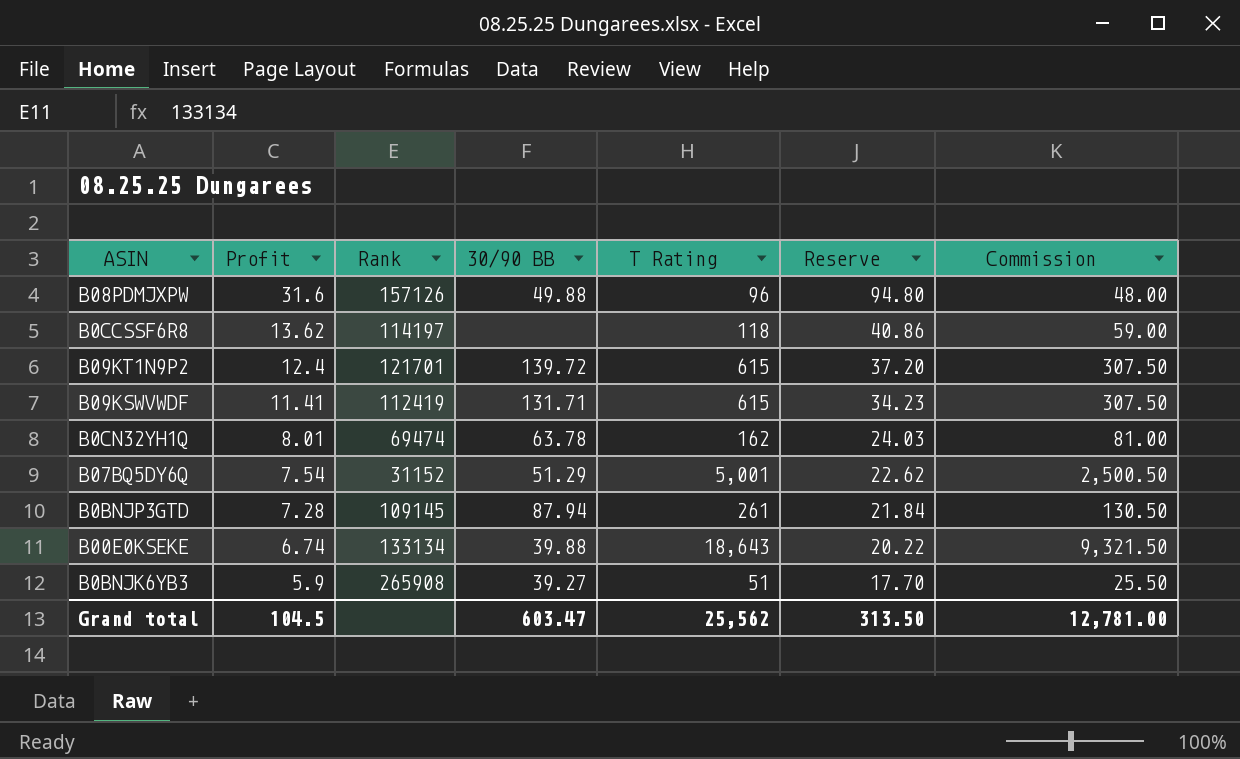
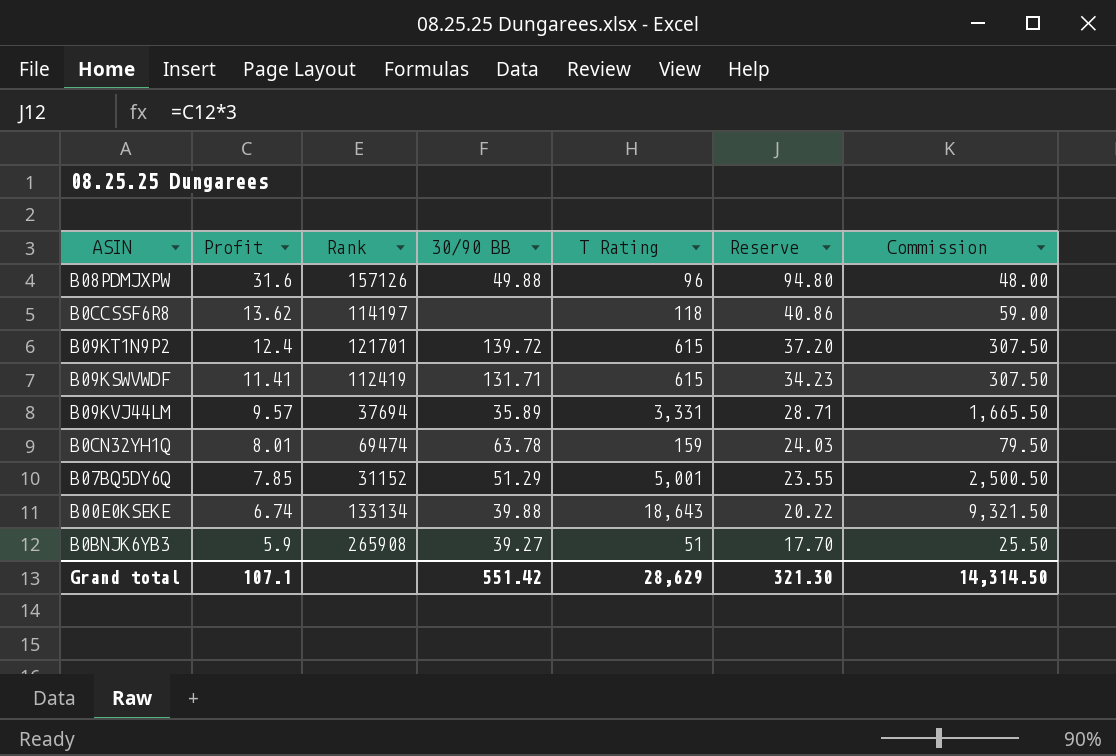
row B0BNJP3GTD: 7.28 | 109145 | 87.94 | 261 | 21.84 | 130.50 -> none
row B09KVJ44LM: none -> 9.57 | 37694 | 35.89 | 3,331 | 28.71 | 1,665.50
B0CN32YH1Q | T Rating: 162 -> 159
B0CN32YH1Q | Commission: 81.00 -> 79.50
B07BQ5DY6Q | Profit: 7.54 -> 7.85
B07BQ5DY6Q | Reserve: 22.62 -> 23.55
Grand total | Profit: 104.5 -> 107.1
Grand total | 30/90 BB: 603.47 -> 551.42
Grand total | T Rating: 25,562 -> 28,629
Grand total | Reserve: 313.50 -> 321.30
Grand total | Commission: 12,781.00 -> 14,314.50

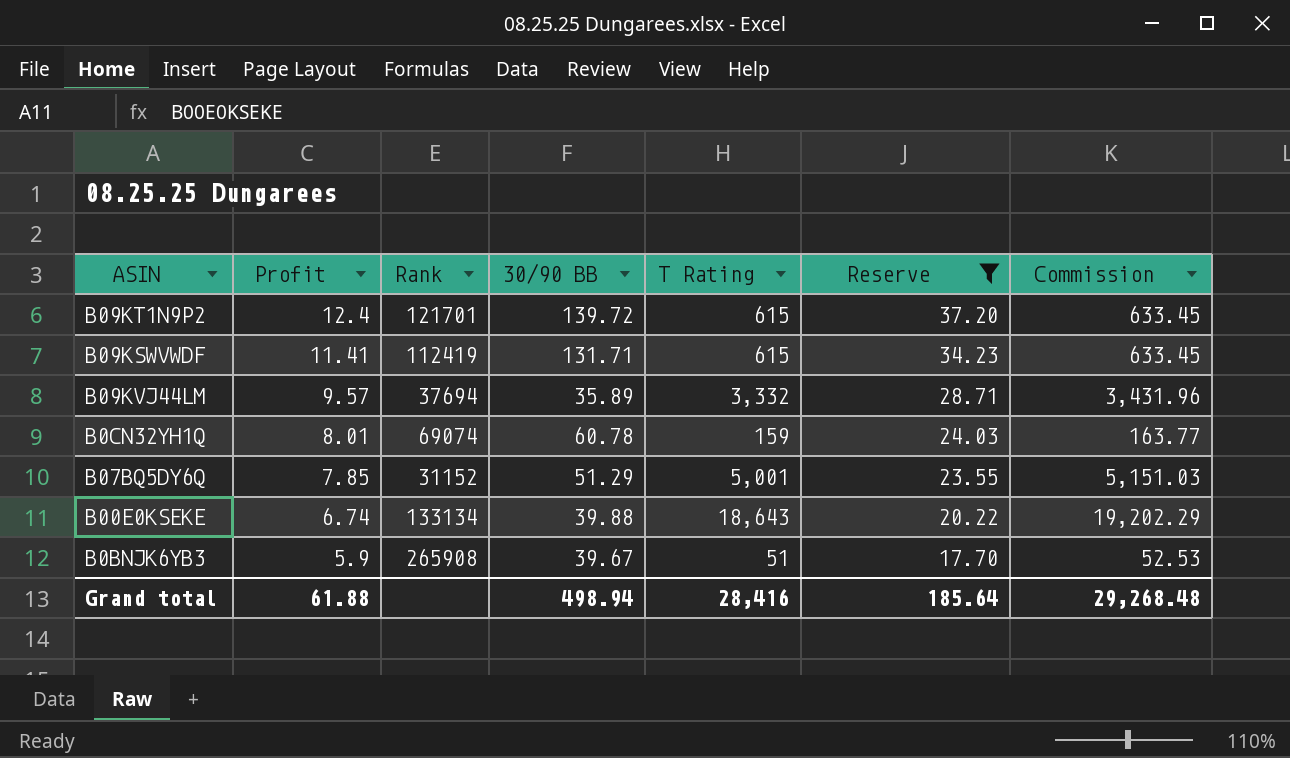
filter: none -> Reserve <= 37.20
column Commission | formula: [T Rating] * 0.5 -> [T Rating] * 1.03
B09KVJ44LM | T Rating: 3,331 -> 3,332
B0CN32YH1Q | Rank: 69474 -> 69074
B0CN32YH1Q | 30/90 BB: 63.78 -> 60.78
B0BNJK6YB3 | 30/90 BB: 39.27 -> 39.67
Grand total | Profit: 107.1 -> 61.88
Grand total | 30/90 BB: 551.42 -> 498.94
Grand total | T Rating: 28,629 -> 28,416
Grand total | Reserve: 321.30 -> 185.64
Grand total | Commission: 14,314.50 -> 29,268.48

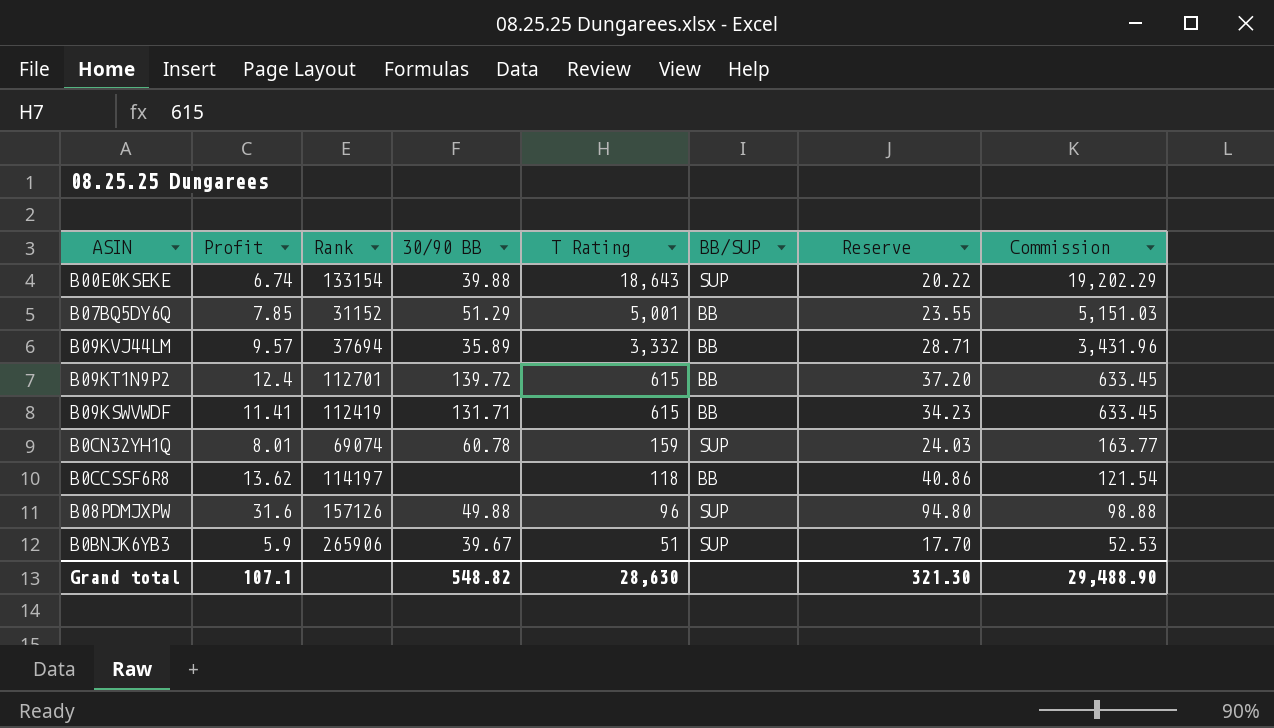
filter: Reserve <= 37.20 -> none
row order: Profit descending -> T Rating descending
column BB/SUP | position: none -> 6
B00E0KSEKE | Rank: 133134 -> 133154
B09KT1N9P2 | Rank: 121701 -> 112701
B0BNJK6YB3 | Rank: 265908 -> 265906
Grand total | Profit: 61.88 -> 107.1
Grand total | 30/90 BB: 498.94 -> 548.82
Grand total | T Rating: 28,416 -> 28,630
Grand total | Reserve: 185.64 -> 321.30
Grand total | Commission: 29,268.48 -> 29,488.90

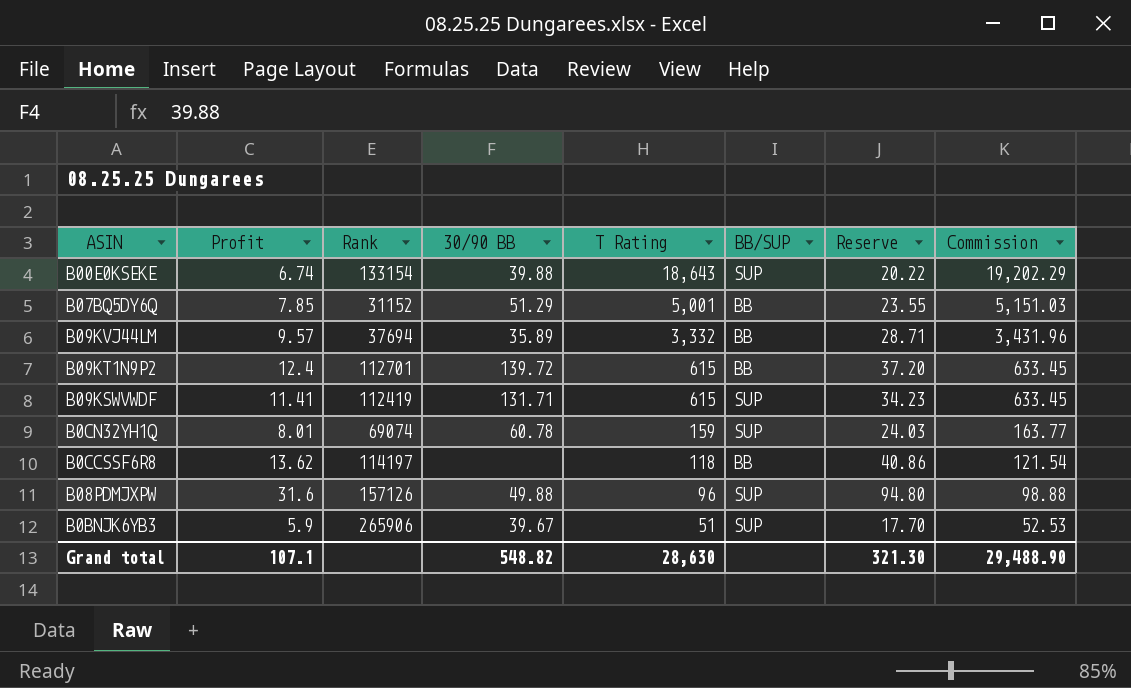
B09KSWVWDF | BB/SUP: BB -> SUP

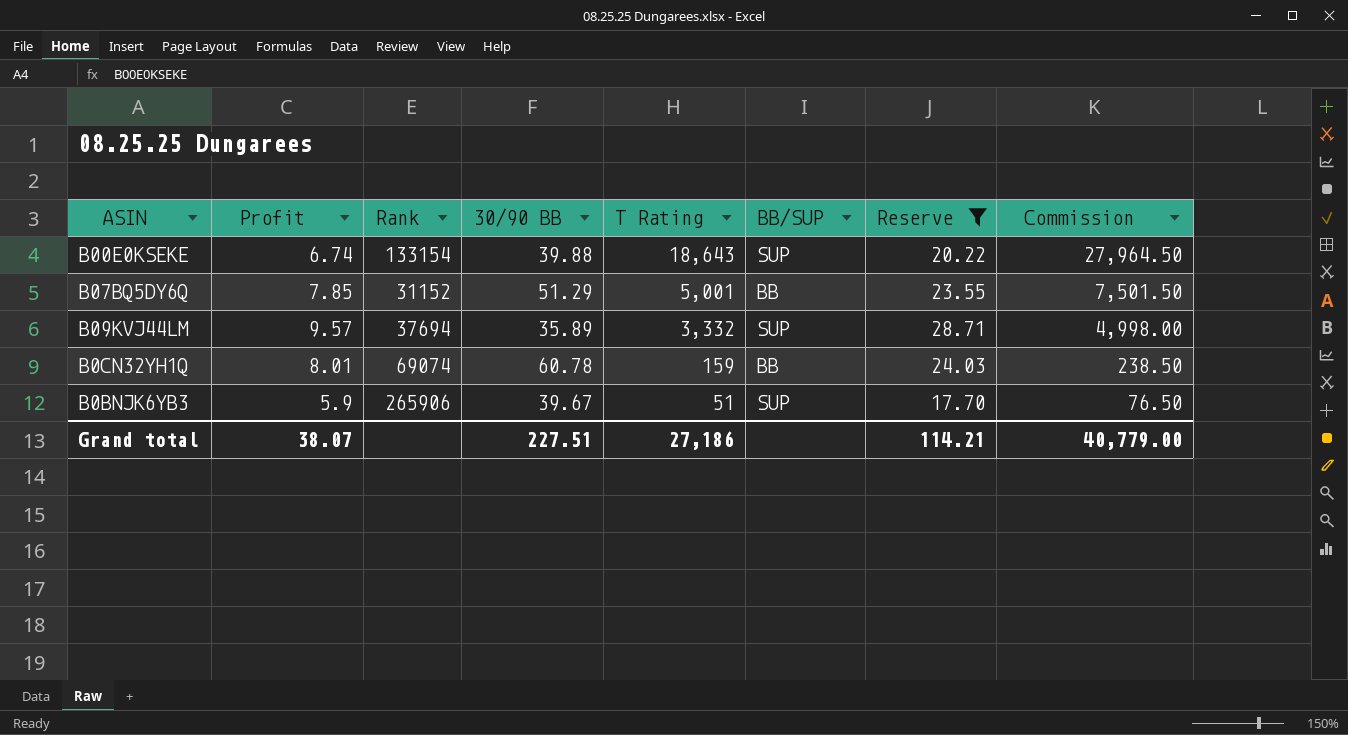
filter: none -> Reserve <= 28.71
column Commission | formula: [T Rating] * 1.03 -> [T Rating] * 1.5
B09KVJ44LM | BB/SUP: BB -> SUP
B0CN32YH1Q | BB/SUP: SUP -> BB
Grand total | Profit: 107.1 -> 38.07
Grand total | 30/90 BB: 548.82 -> 227.51
Grand total | T Rating: 28,630 -> 27,186
Grand total | Reserve: 321.30 -> 114.21
Grand total | Commission: 29,488.90 -> 40,779.00

